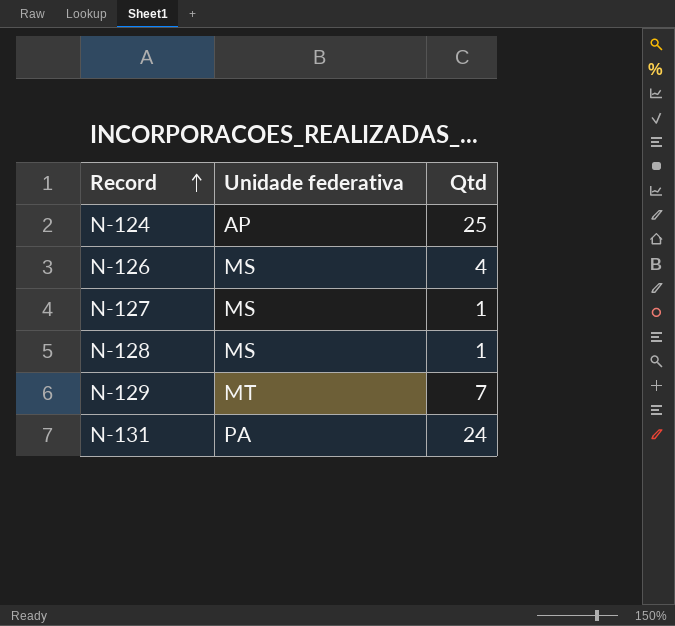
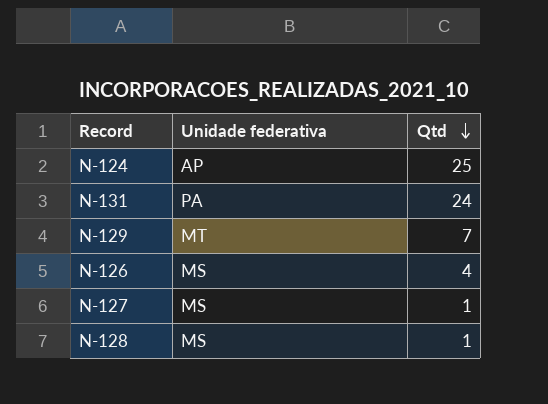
row order: Record ascending -> Qtd descending

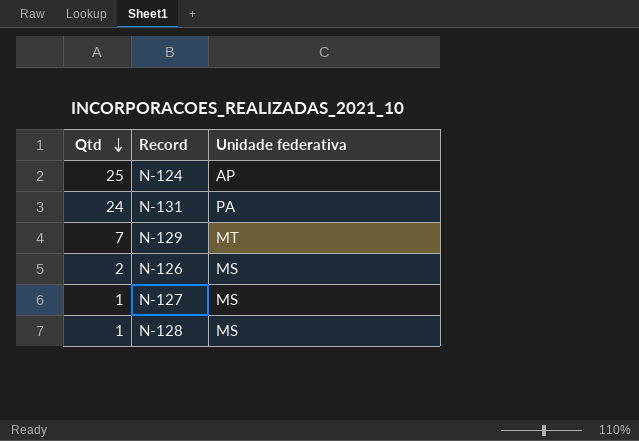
column Qtd | position: 3 -> 1
N-126 | Qtd: 4 -> 2

